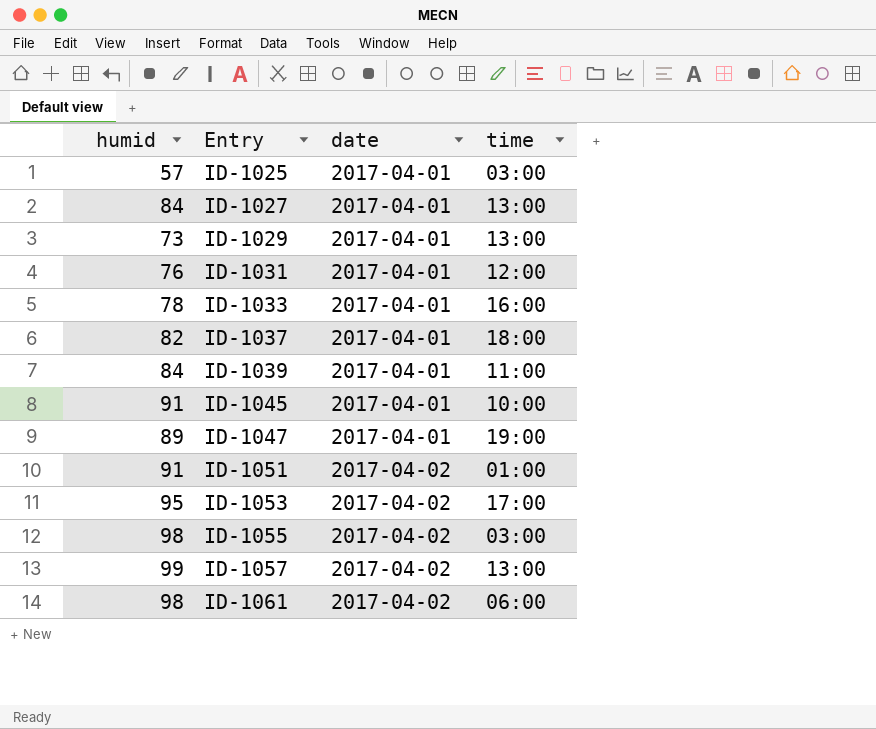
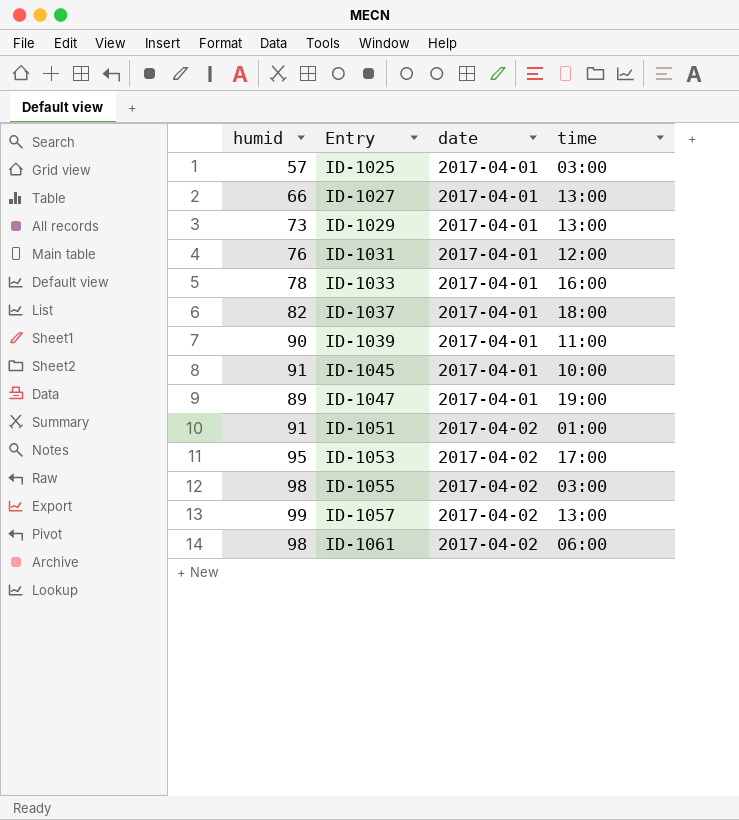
ID-1027 | humid: 84 -> 66
ID-1039 | humid: 84 -> 90

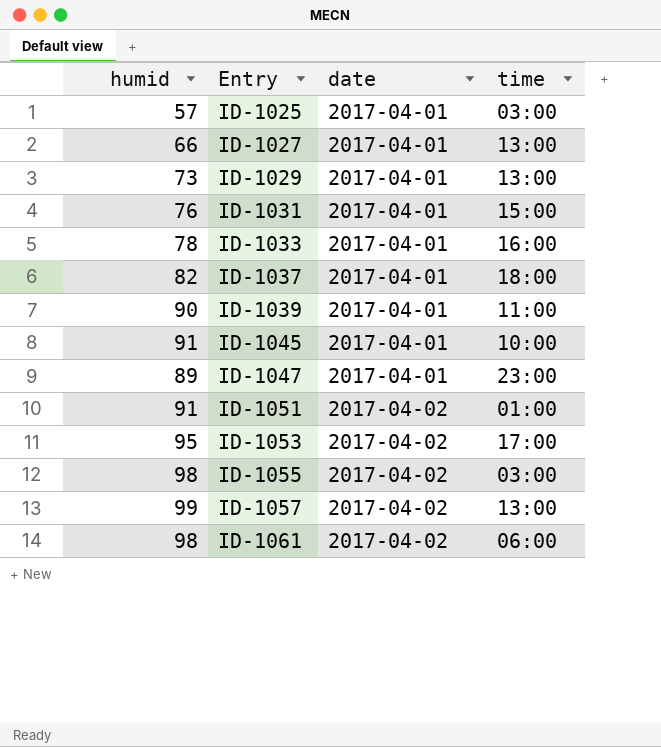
ID-1031 | time: 12:00 -> 15:00
ID-1047 | time: 19:00 -> 23:00

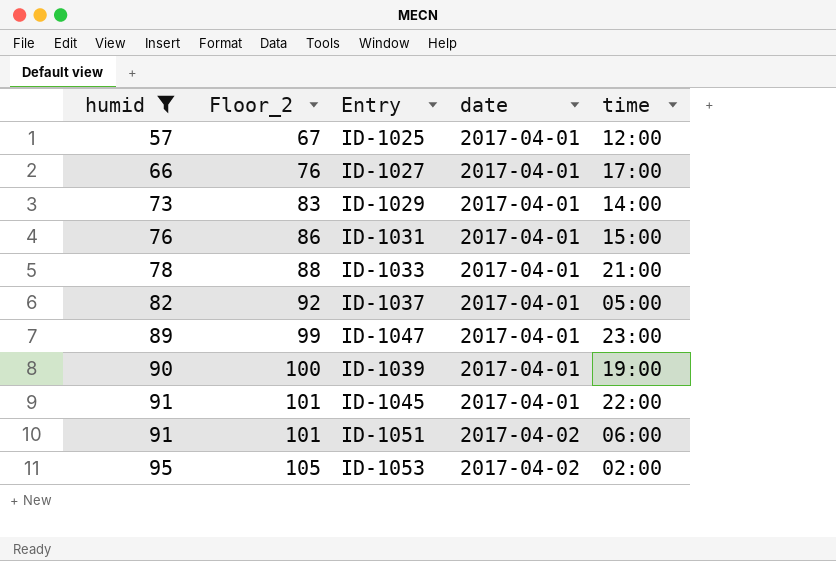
filter: none -> humid <= 95
row order: Entry ascending -> humid ascending
column Floor_2 | formula: none -> [humid] + 10
ID-1025 | time: 03:00 -> 12:00
ID-1027 | time: 13:00 -> 17:00
ID-1029 | time: 13:00 -> 14:00
ID-1033 | time: 16:00 -> 21:00
ID-1037 | time: 18:00 -> 05:00
ID-1039 | time: 11:00 -> 19:00
ID-1045 | time: 10:00 -> 22:00
ID-1051 | time: 01:00 -> 06:00
ID-1053 | time: 17:00 -> 02:00

